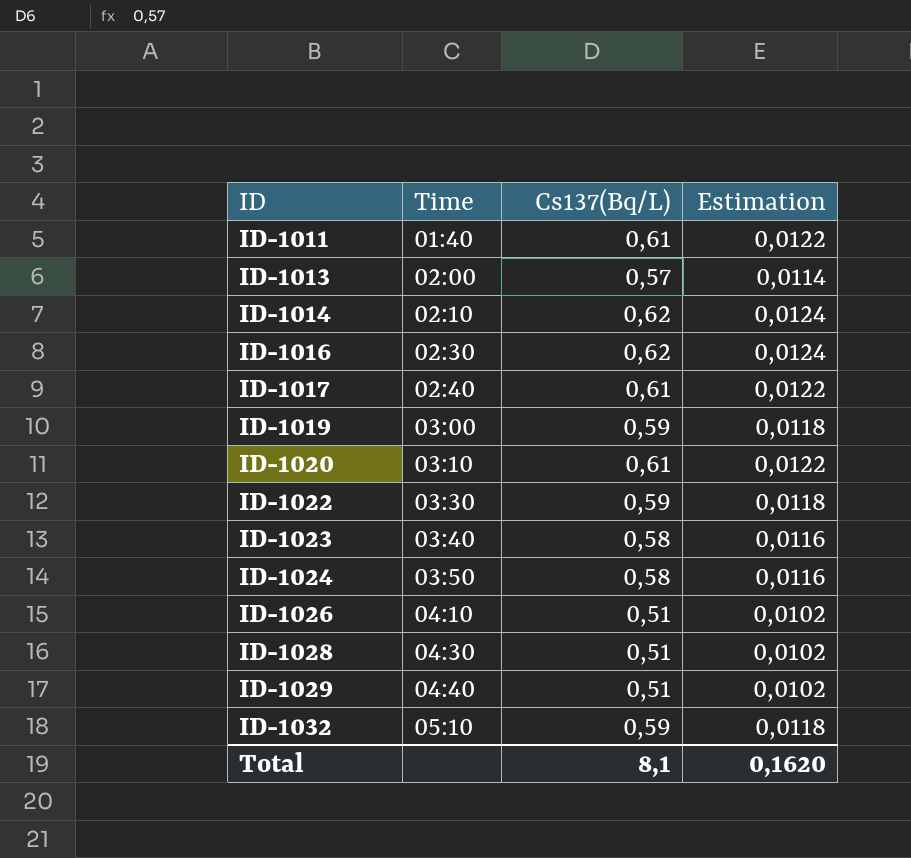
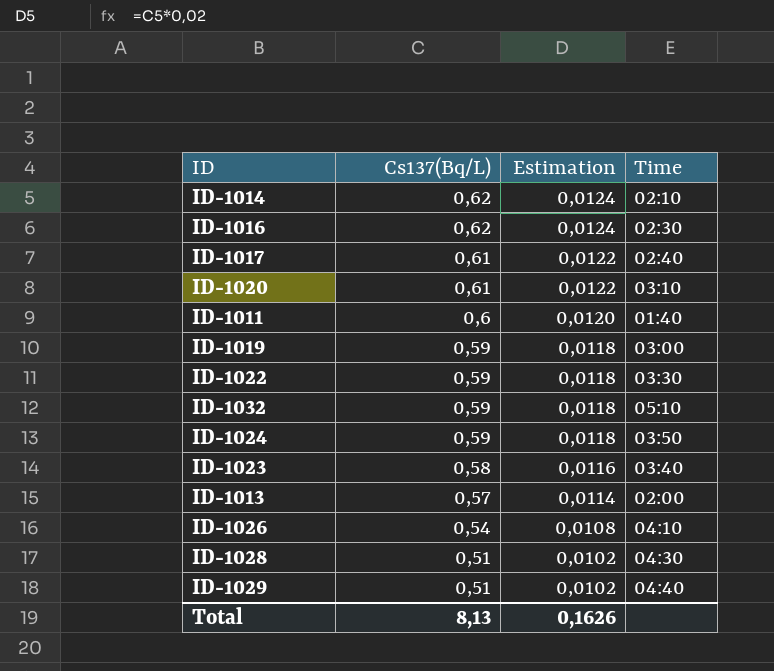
row order: ID ascending -> Cs137(Bq/L) descending
column Time | position: 2 -> 4
ID-1011 | Cs137(Bq/L): 0,61 -> 0,6
ID-1011 | Estimation: 0,0122 -> 0,0120
ID-1024 | Cs137(Bq/L): 0,58 -> 0,59
ID-1024 | Estimation: 0,0116 -> 0,0118
ID-1026 | Cs137(Bq/L): 0,51 -> 0,54
ID-1026 | Estimation: 0,0102 -> 0,0108
Total | Cs137(Bq/L): 8,1 -> 8,13
Total | Estimation: 0,1620 -> 0,1626

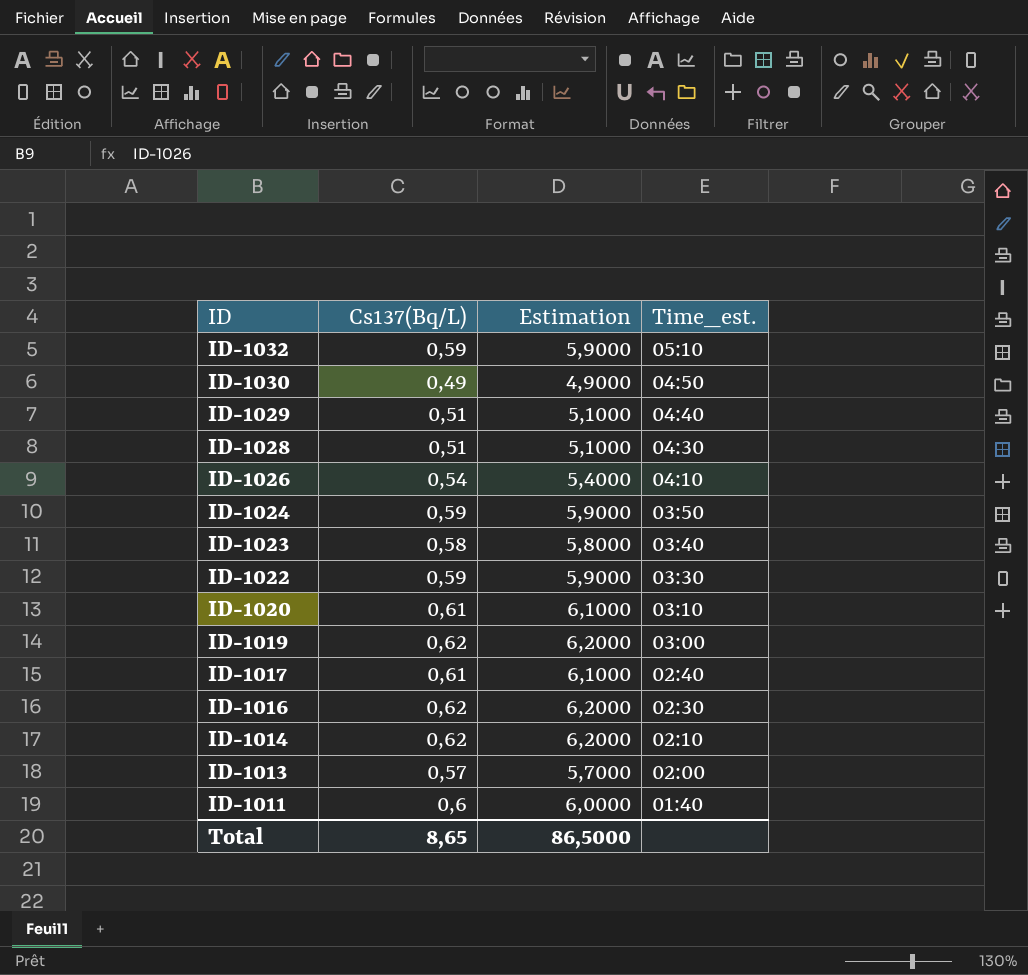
row order: Cs137(Bq/L) descending -> ID descending
column Estimation | formula: [Cs137(Bq/L)] * 0,02 -> [Cs137(Bq/L)] * 10
column name: Time -> Time_est.
row ID-1030: none -> 0,49 | 4,9000 | 04:50
ID-1019 | Cs137(Bq/L): 0,59 -> 0,62
Total | Cs137(Bq/L): 8,13 -> 8,65
Total | Estimation: 0,1626 -> 86,5000

